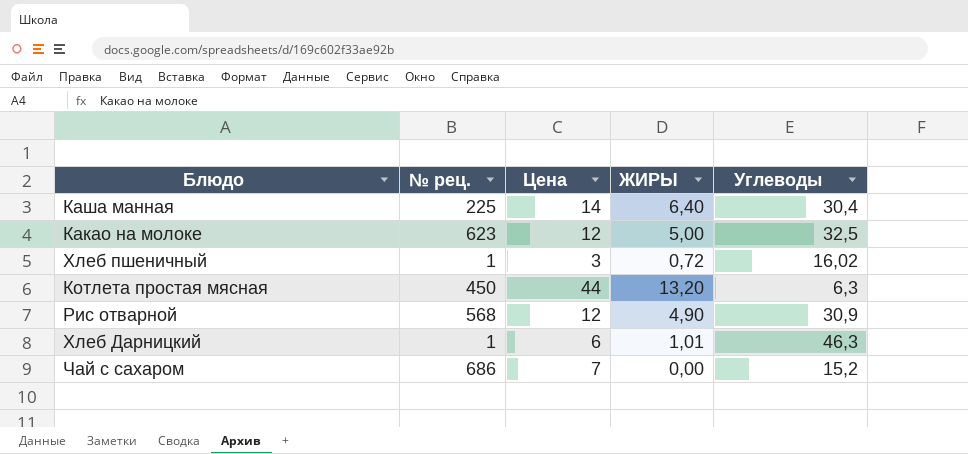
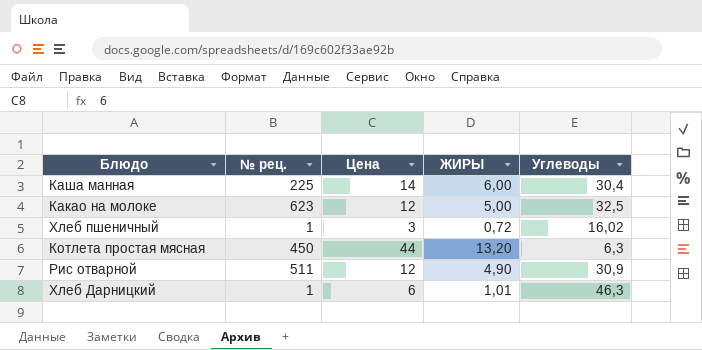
row Чай с сахаром: 686 | 7 | 0,00 | 15,2 -> none
Каша манная | ЖИРЫ: 6,40 -> 6,00
Рис отварной | № рец.: 568 -> 511

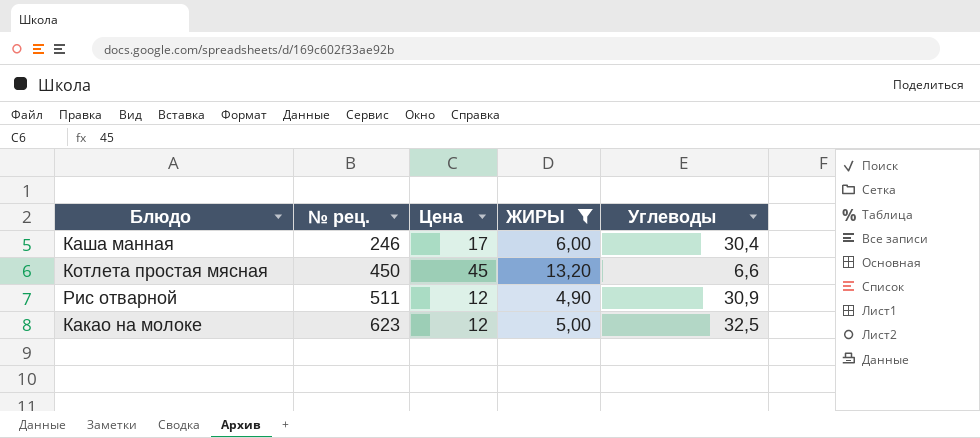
filter: none -> ЖИРЫ >= 4,90
row order: none -> № рец. ascending
Каша манная | № рец.: 225 -> 246
Каша манная | Цена: 14 -> 17
Котлета простая мясная | Цена: 44 -> 45
Котлета простая мясная | Углеводы: 6,3 -> 6,6

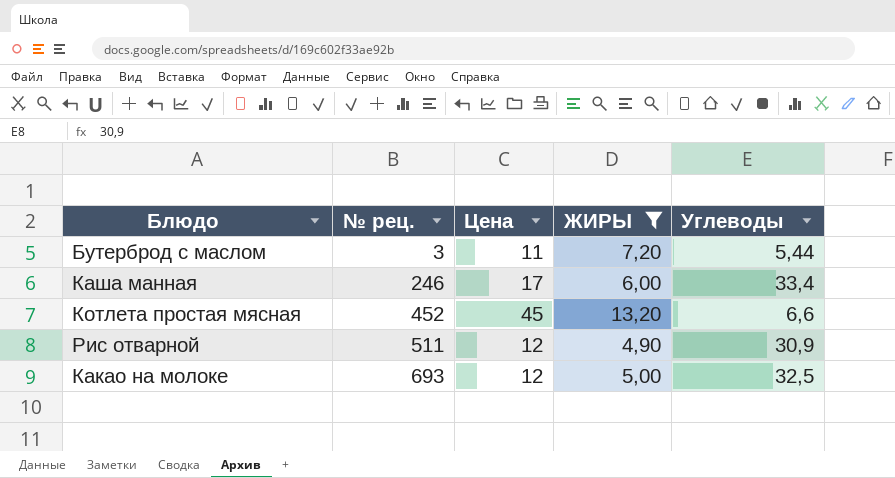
row Бутерброд с маслом: none -> 3 | 11 | 7,20 | 5,44
Каша манная | Углеводы: 30,4 -> 33,4
Котлета простая мясная | № рец.: 450 -> 452
Какао на молоке | № рец.: 623 -> 693

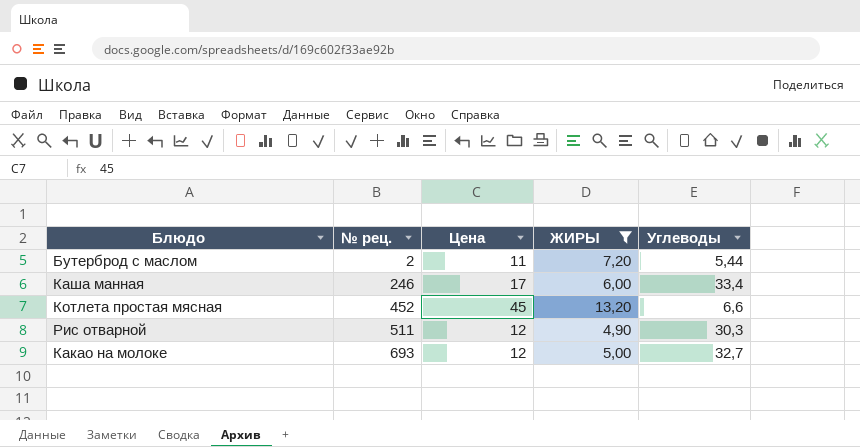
Бутерброд с маслом | № рец.: 3 -> 2
Рис отварной | Углеводы: 30,9 -> 30,3
Какао на молоке | Углеводы: 32,5 -> 32,7

